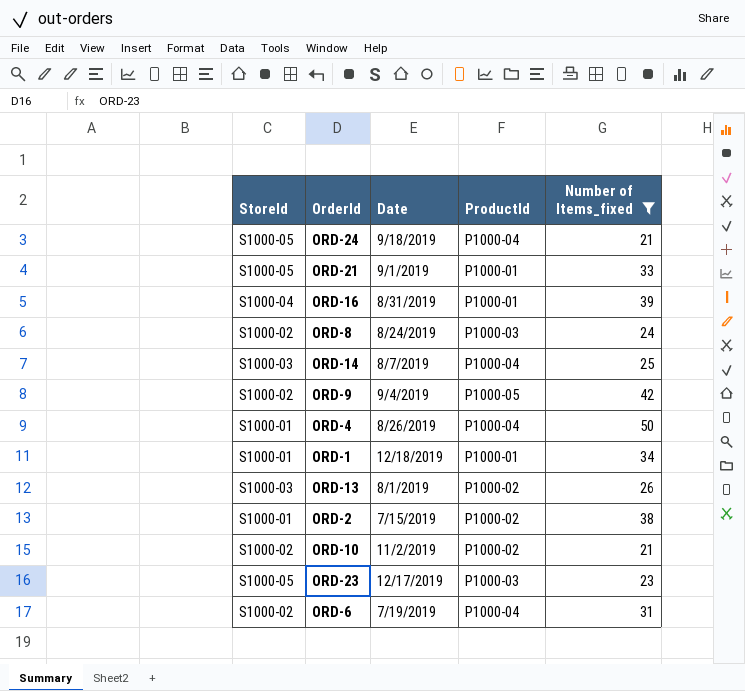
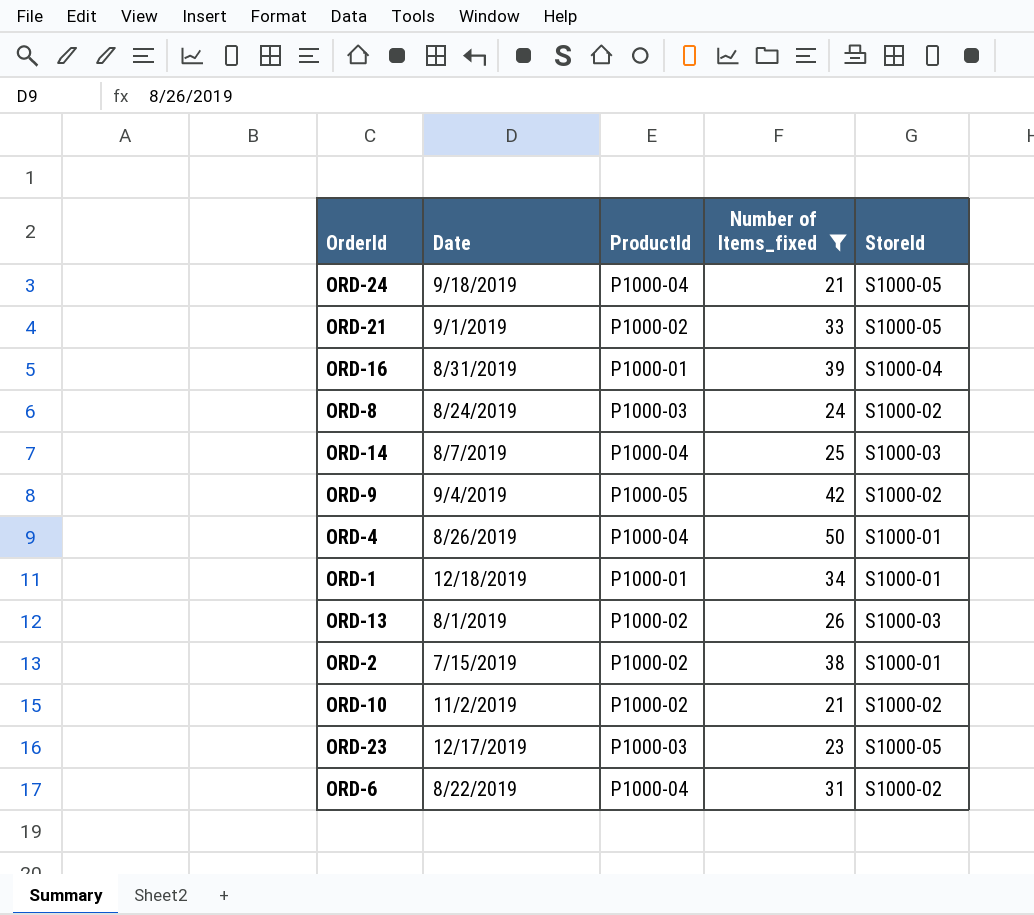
column StoreId | position: 1 -> 5
ORD-21 | ProductId: P1000-01 -> P1000-02
ORD-6 | Date: 7/19/2019 -> 8/22/2019

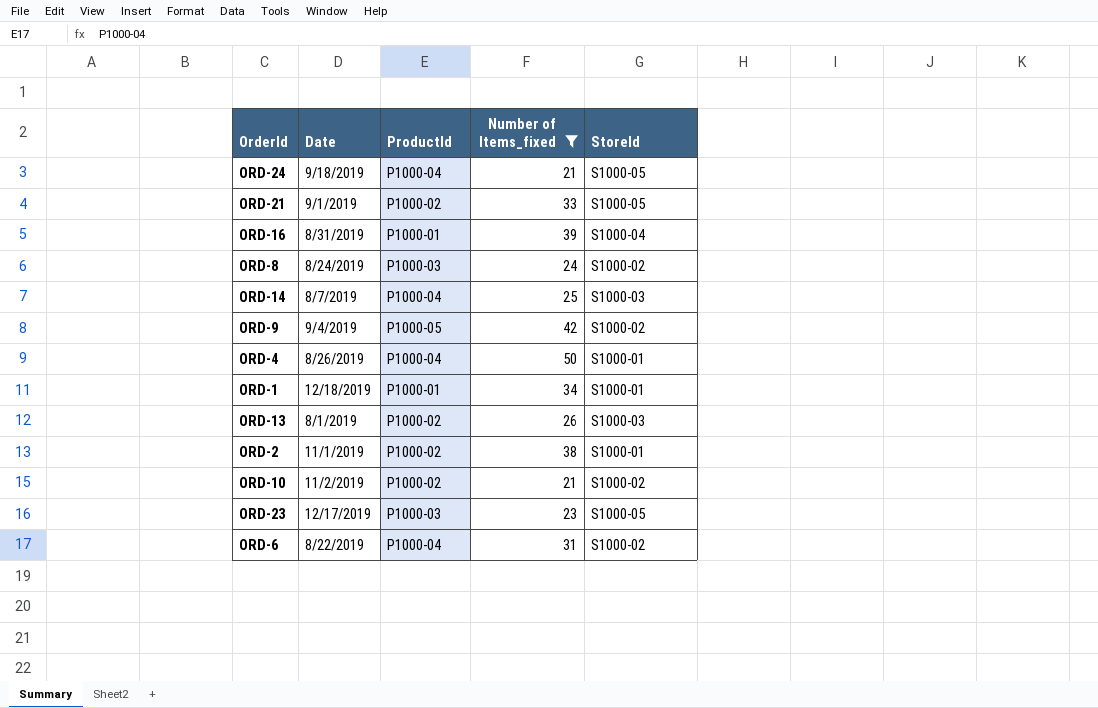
ORD-2 | Date: 7/15/2019 -> 11/1/2019

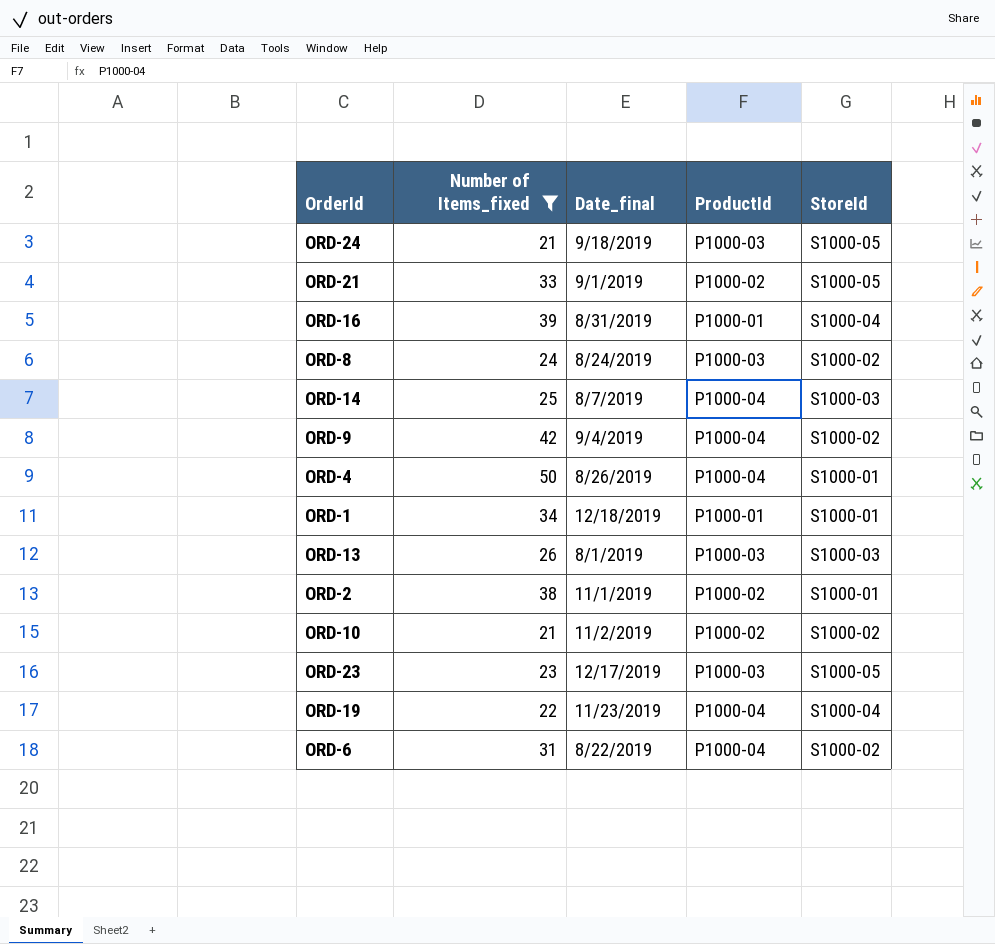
column Number of Items_fixed | position: 4 -> 2
column name: Date -> Date_final
ORD-24 | ProductId: P1000-04 -> P1000-03
ORD-9 | ProductId: P1000-05 -> P1000-04
ORD-13 | ProductId: P1000-02 -> P1000-03
row ORD-19: none -> 22 | 11/23/2019 | P1000-04 | S1000-04

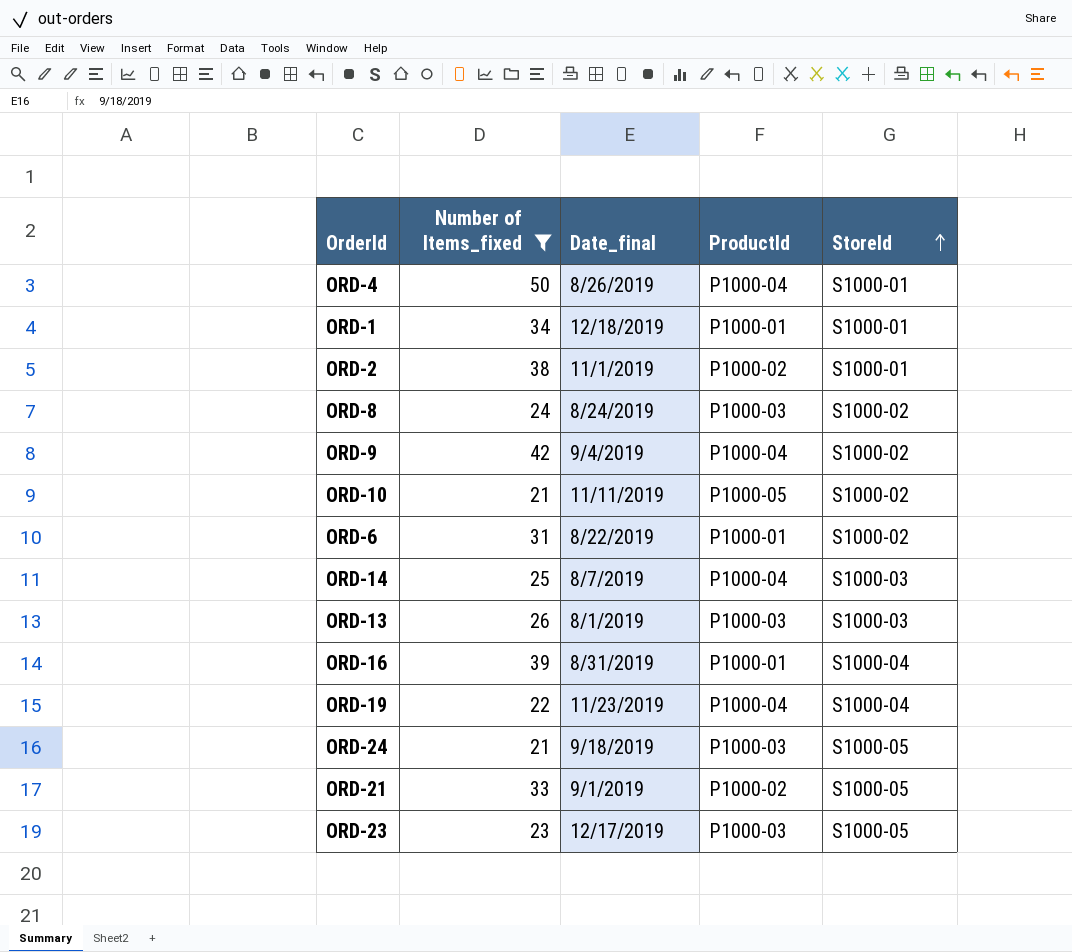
row order: none -> StoreId ascending
ORD-10 | Date_final: 11/2/2019 -> 11/11/2019
ORD-10 | ProductId: P1000-02 -> P1000-05
ORD-6 | ProductId: P1000-04 -> P1000-01

